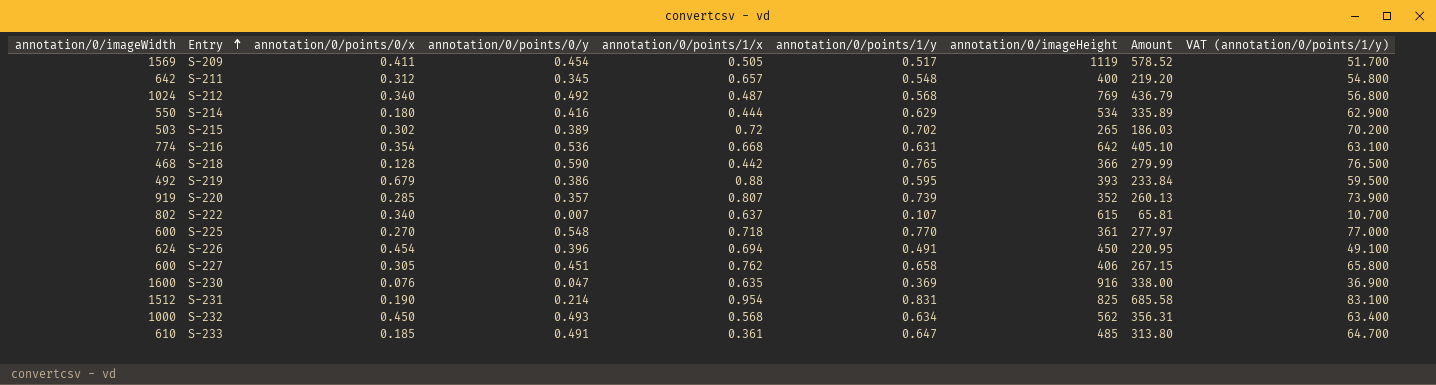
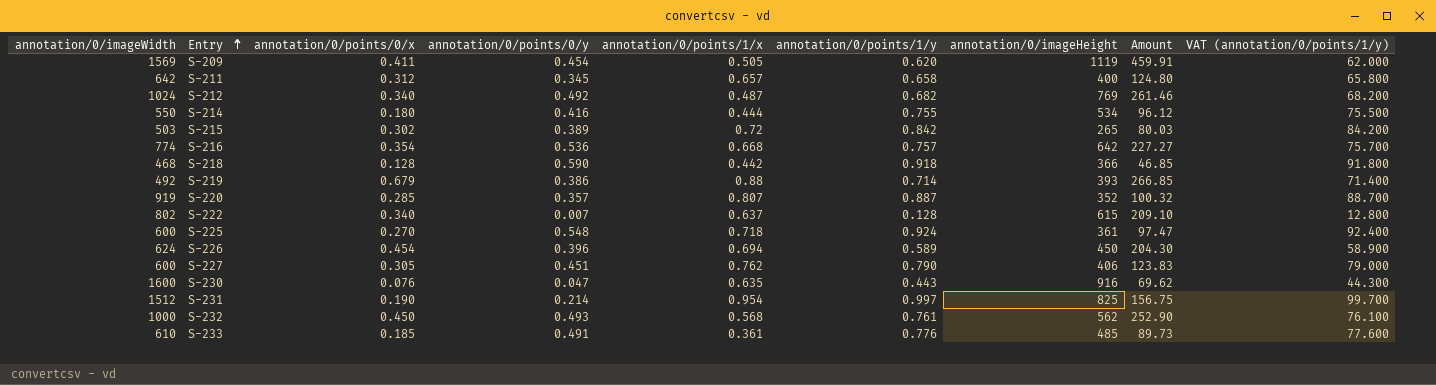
column Amount | formula: [annotation/0/points/1/y] * [annotation/0/imageHeight] -> [annotation/0/points/0/x] * [annotation/0/imageHeight]
S-209 | annotation/0/points/1/y: 0.517 -> 0.620
S-209 | VAT (annotation/0/points/1/y): 51.700 -> 62.000
S-211 | annotation/0/points/1/y: 0.548 -> 0.658
S-211 | VAT (annotation/0/points/1/y): 54.800 -> 65.800
S-212 | annotation/0/points/1/y: 0.568 -> 0.682
S-212 | VAT (annotation/0/points/1/y): 56.800 -> 68.200
S-214 | annotation/0/points/1/y: 0.629 -> 0.755
S-214 | VAT (annotation/0/points/1/y): 62.900 -> 75.500
S-215 | annotation/0/points/1/y: 0.702 -> 0.842
S-215 | VAT (annotation/0/points/1/y): 70.200 -> 84.200
S-216 | annotation/0/points/1/y: 0.631 -> 0.757
S-216 | VAT (annotation/0/points/1/y): 63.100 -> 75.700
S-218 | annotation/0/points/1/y: 0.765 -> 0.918
S-218 | VAT (annotation/0/points/1/y): 76.500 -> 91.800
S-219 | annotation/0/points/1/y: 0.595 -> 0.714
S-219 | VAT (annotation/0/points/1/y): 59.500 -> 71.400
S-220 | annotation/0/points/1/y: 0.739 -> 0.887
S-220 | VAT (annotation/0/points/1/y): 73.900 -> 88.700
S-222 | annotation/0/points/1/y: 0.107 -> 0.128
S-222 | VAT (annotation/0/points/1/y): 10.700 -> 12.800
S-225 | annotation/0/points/1/y: 0.770 -> 0.924
S-225 | VAT (annotation/0/points/1/y): 77.000 -> 92.400
S-226 | annotation/0/points/1/y: 0.491 -> 0.589
S-226 | VAT (annotation/0/points/1/y): 49.100 -> 58.900
S-227 | annotation/0/points/1/y: 0.658 -> 0.790
S-227 | VAT (annotation/0/points/1/y): 65.800 -> 79.000
S-230 | annotation/0/points/1/y: 0.369 -> 0.443
S-230 | VAT (annotation/0/points/1/y): 36.900 -> 44.300
S-231 | annotation/0/points/1/y: 0.831 -> 0.997
S-231 | VAT (annotation/0/points/1/y): 83.100 -> 99.700
S-232 | annotation/0/points/1/y: 0.634 -> 0.761
S-232 | VAT (annotation/0/points/1/y): 63.400 -> 76.100
S-233 | annotation/0/points/1/y: 0.647 -> 0.776
S-233 | VAT (annotation/0/points/1/y): 64.700 -> 77.600

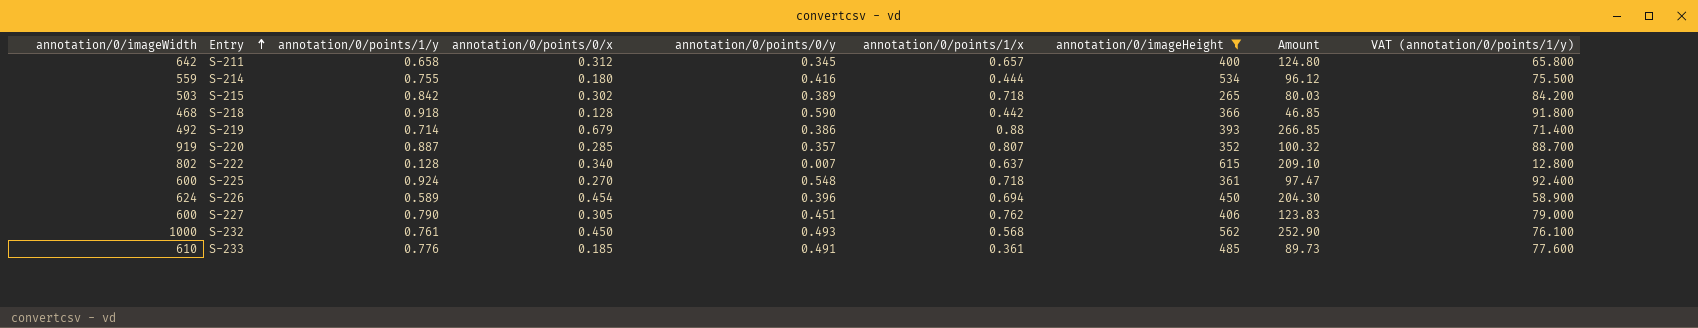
filter: none -> annotation/0/imageHeight <= 615
column annotation/0/points/1/y | position: 6 -> 3
S-214 | annotation/0/imageWidth: 550 -> 559
S-215 | annotation/0/points/1/x: 0.72 -> 0.718

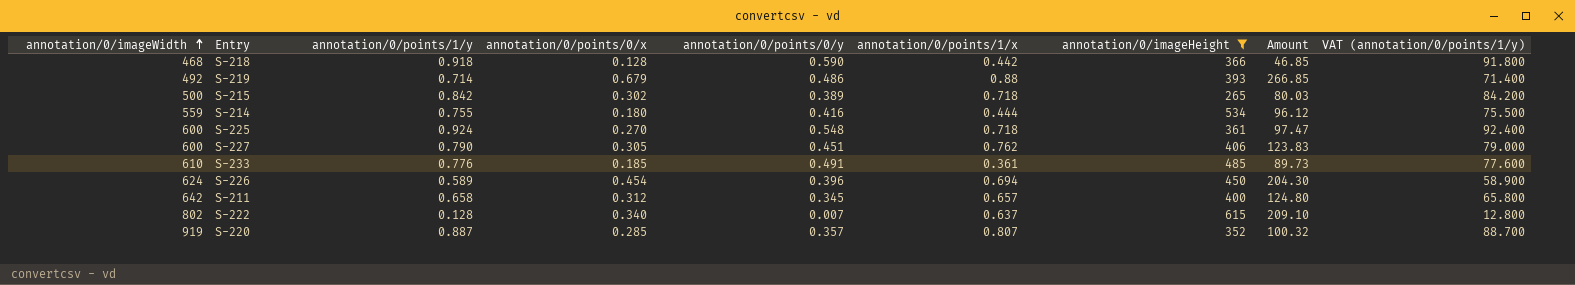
row order: Entry ascending -> annotation/0/imageWidth ascending
row S-232: 1000 | 0.761 | 0.450 | 0.493 | 0.568 | 562 | 252.90 | 76.100 -> none
S-219 | annotation/0/points/0/y: 0.386 -> 0.486
S-215 | annotation/0/imageWidth: 503 -> 500

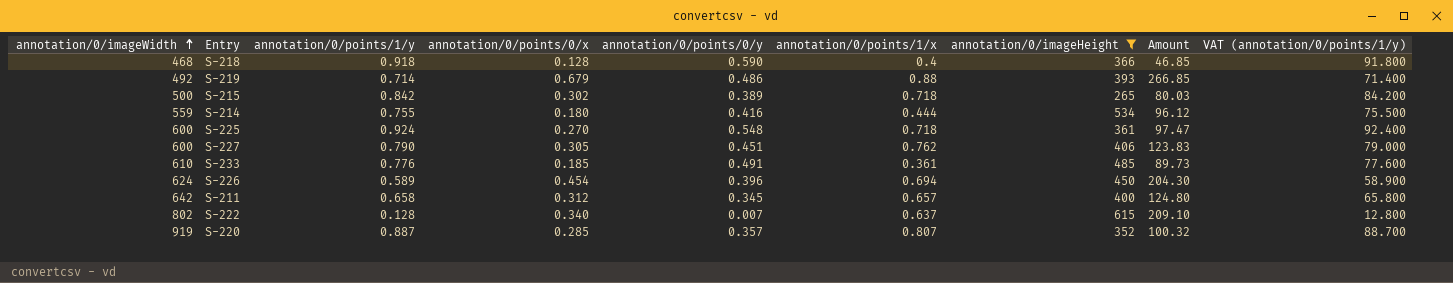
S-218 | annotation/0/points/1/x: 0.442 -> 0.4

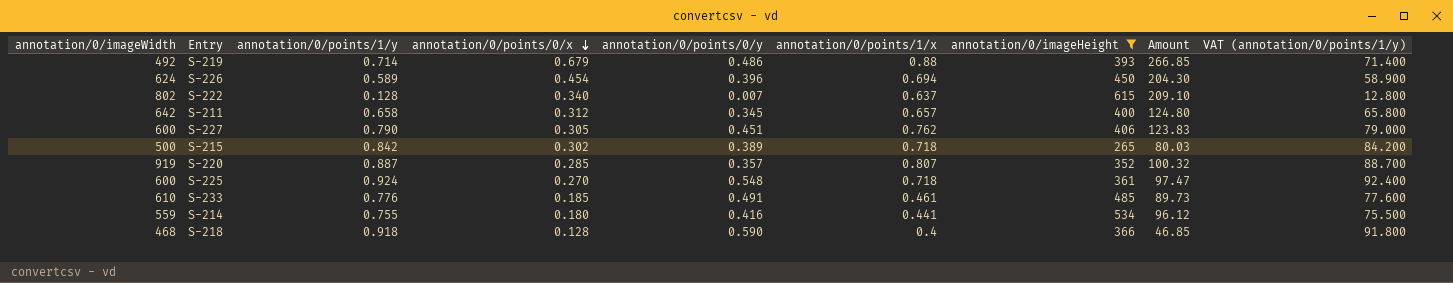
row order: annotation/0/imageWidth ascending -> annotation/0/points/0/x descending
S-233 | annotation/0/points/1/x: 0.361 -> 0.461
S-214 | annotation/0/points/1/x: 0.444 -> 0.441

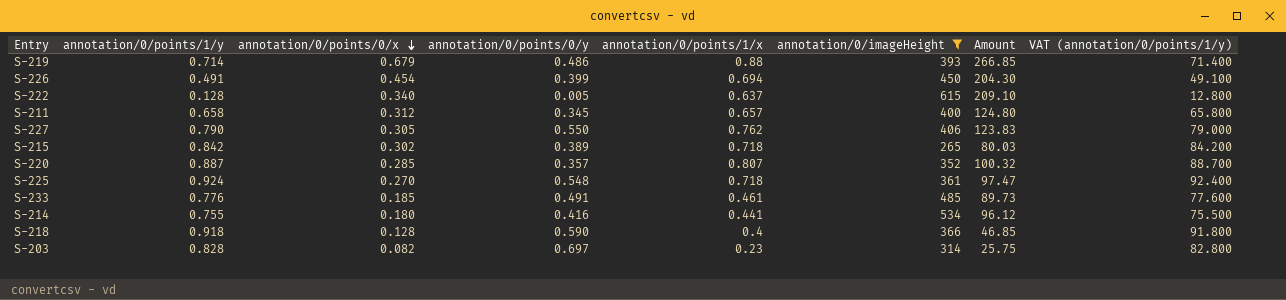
column annotation/0/imageWidth | position: 1 -> none
S-226 | annotation/0/points/1/y: 0.589 -> 0.491
S-226 | annotation/0/points/0/y: 0.396 -> 0.399
S-226 | VAT (annotation/0/points/1/y): 58.900 -> 49.100
S-222 | annotation/0/points/0/y: 0.007 -> 0.005
S-227 | annotation/0/points/0/y: 0.451 -> 0.550
row S-203: none -> 0.828 | 0.082 | 0.697 | 0.23 | 314 | 25.75 | 82.800

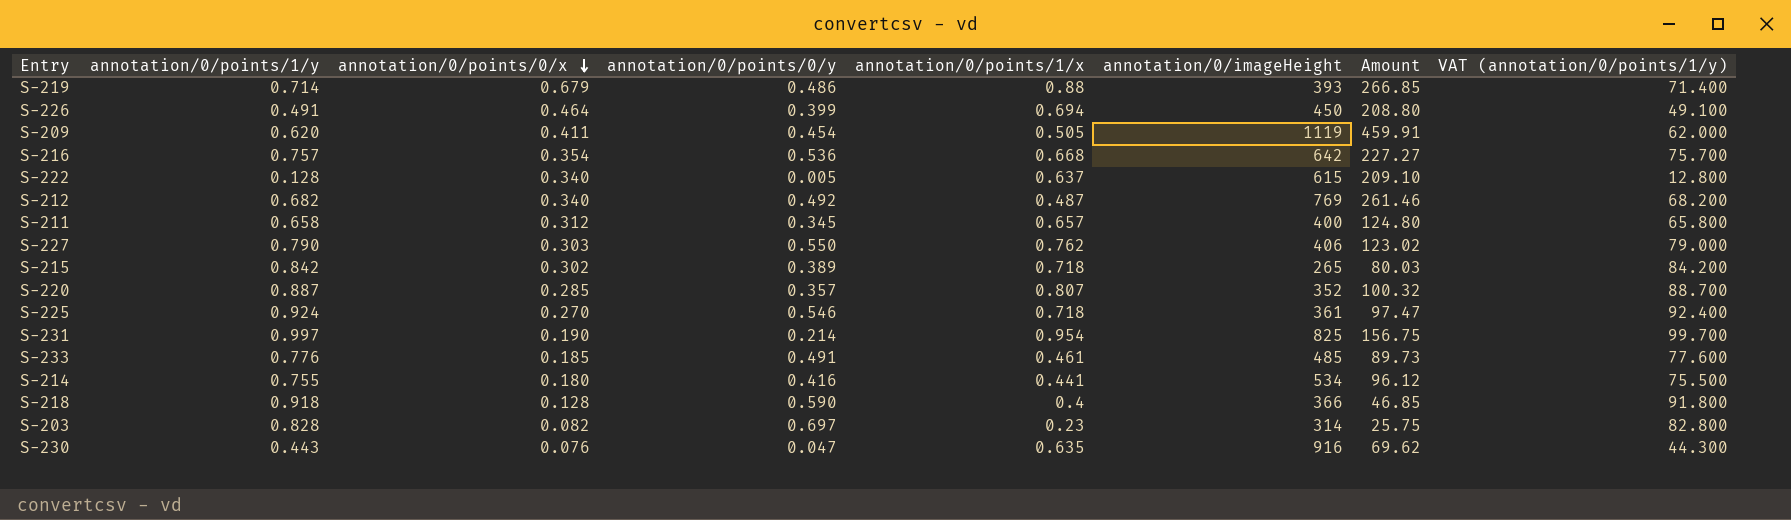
filter: annotation/0/imageHeight <= 615 -> none
S-226 | annotation/0/points/0/x: 0.454 -> 0.464
S-226 | Amount: 204.30 -> 208.80
S-227 | annotation/0/points/0/x: 0.305 -> 0.303
S-227 | Amount: 123.83 -> 123.02
S-225 | annotation/0/points/0/y: 0.548 -> 0.546

